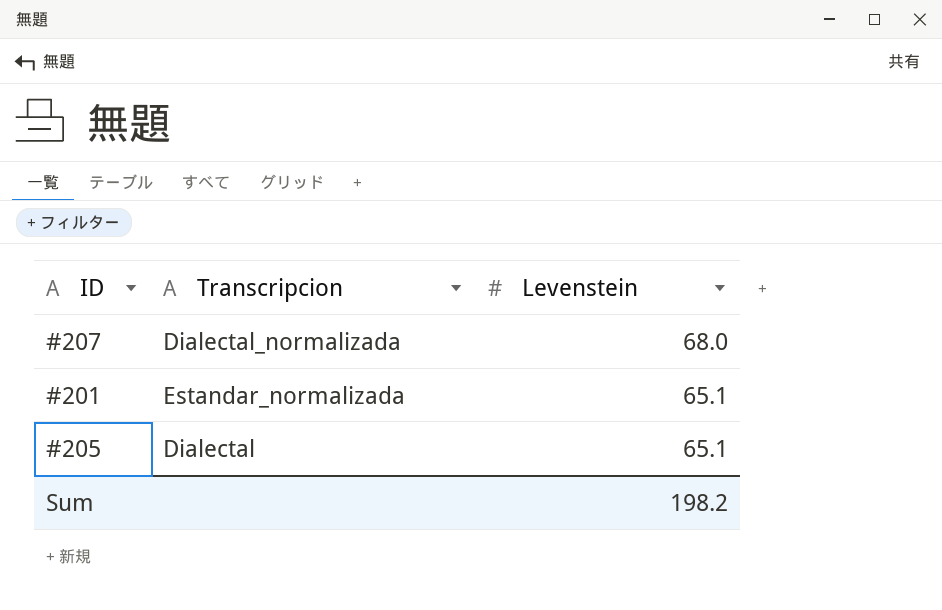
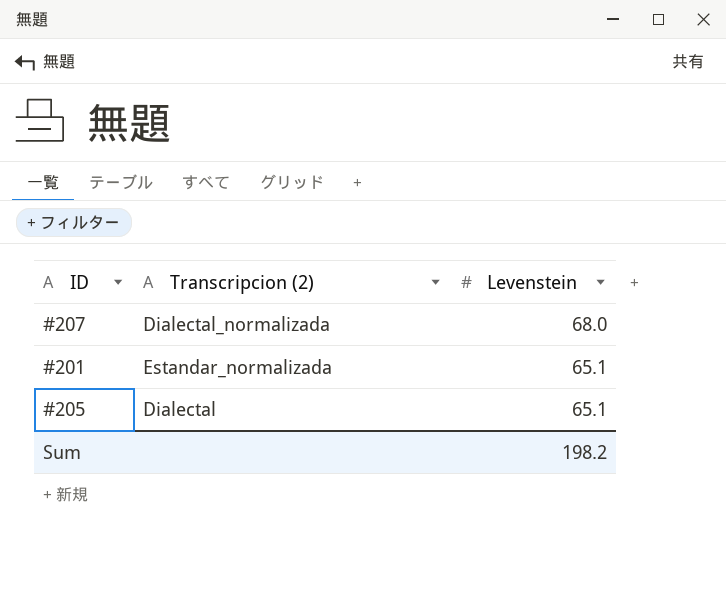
column name: Transcripcion -> Transcripcion (2)

